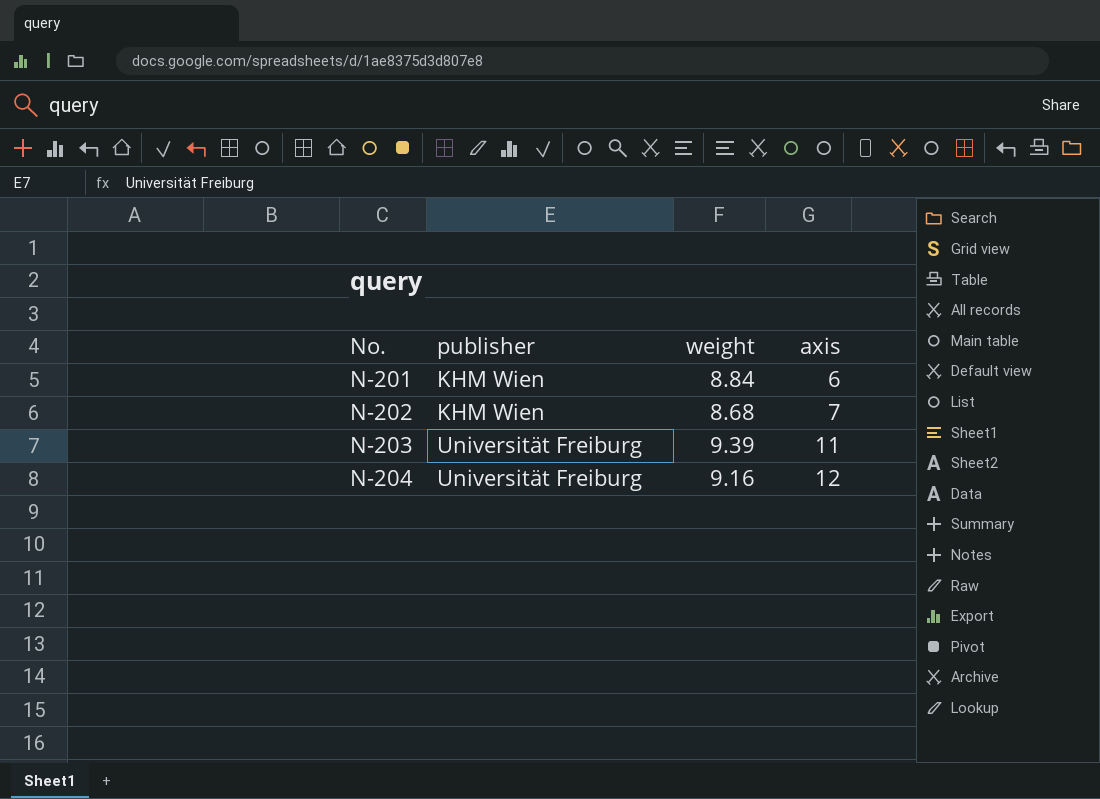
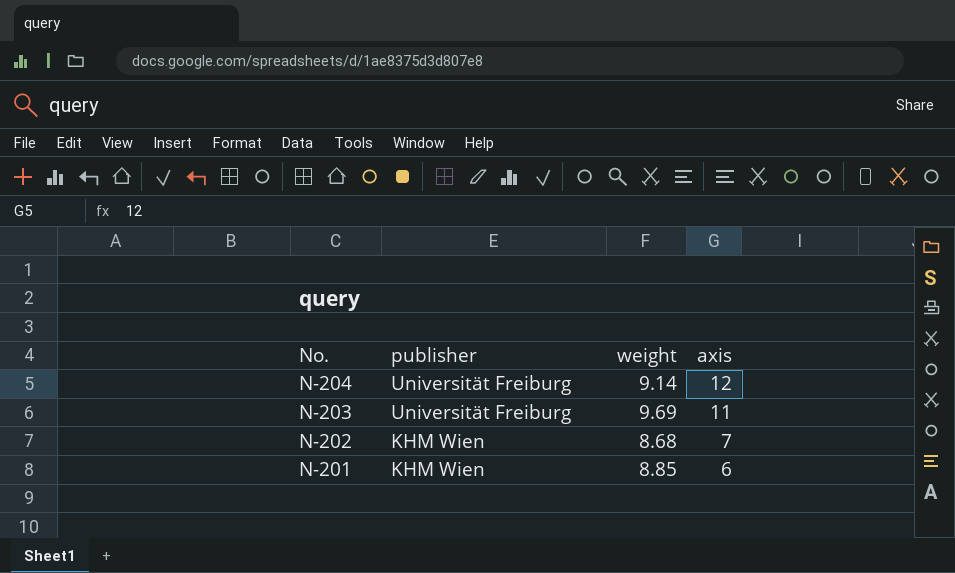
row order: No. ascending -> No. descending
N-204 | weight: 9.16 -> 9.14
N-203 | weight: 9.39 -> 9.69
N-201 | weight: 8.84 -> 8.85

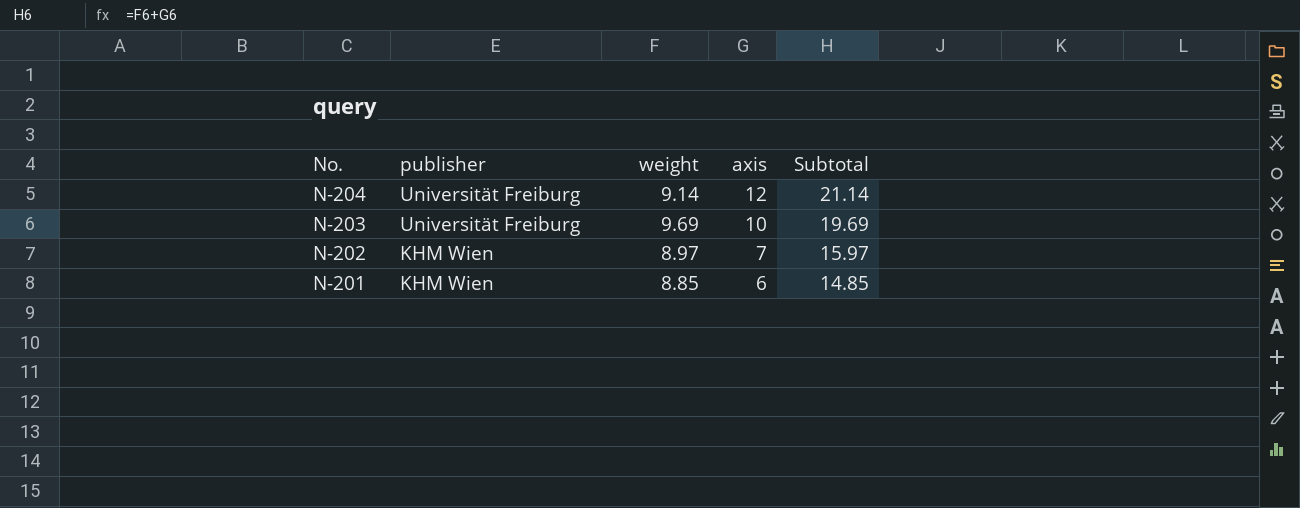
column Subtotal | formula: none -> [weight] + [axis]
N-203 | axis: 11 -> 10
N-202 | weight: 8.68 -> 8.97

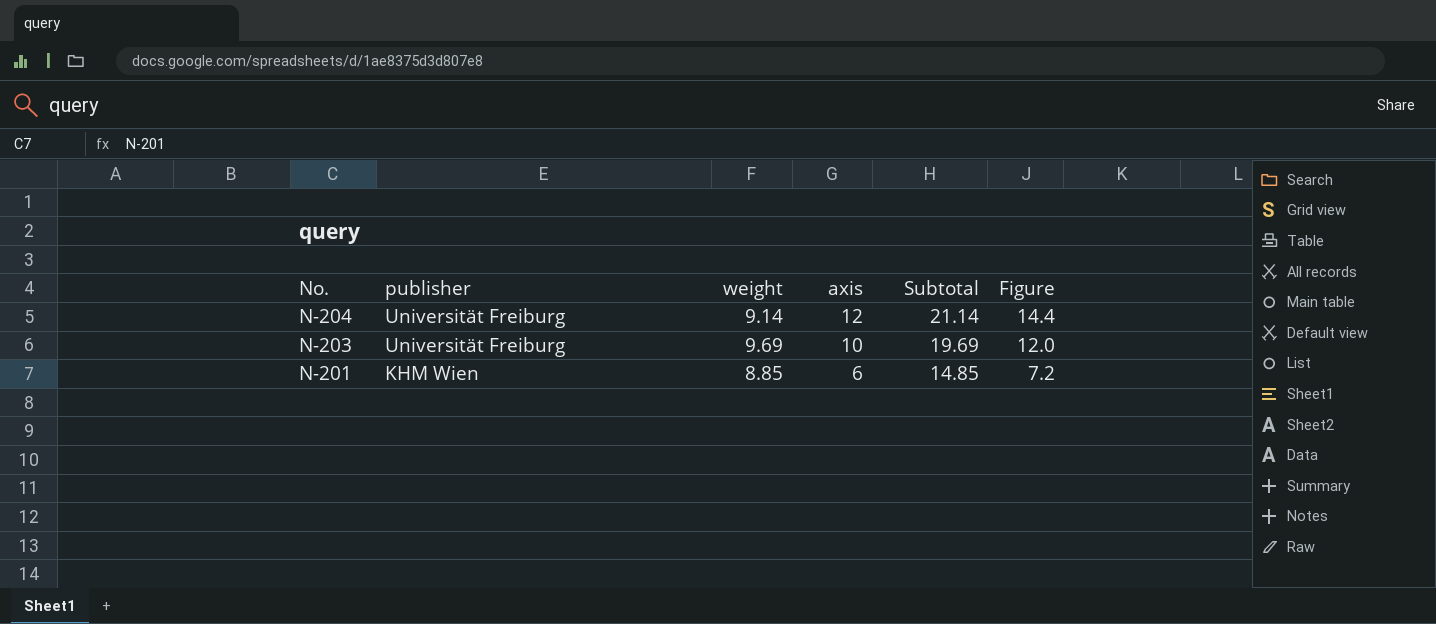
column Figure | formula: none -> [axis] * 1.2
row N-202: KHM Wien | 8.97 | 7 | 15.97 -> none

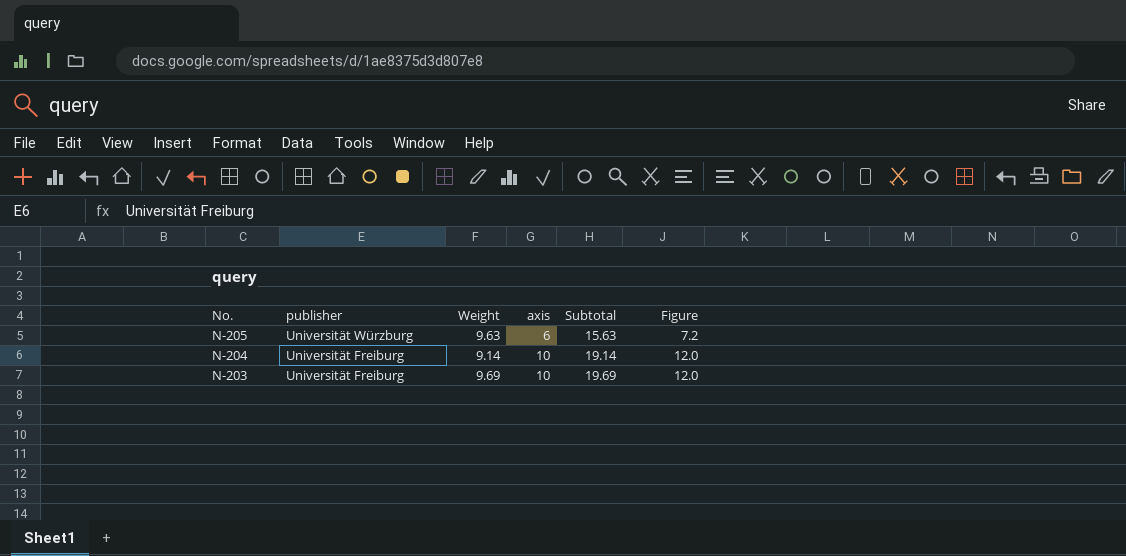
column name: weight -> Weight
row N-201: KHM Wien | 8.85 | 6 | 14.85 | 7.2 -> none
row N-205: none -> Universität Würzburg | 9.63 | 6 | 15.63 | 7.2
N-204 | axis: 12 -> 10
N-204 | Subtotal: 21.14 -> 19.14
N-204 | Figure: 14.4 -> 12.0

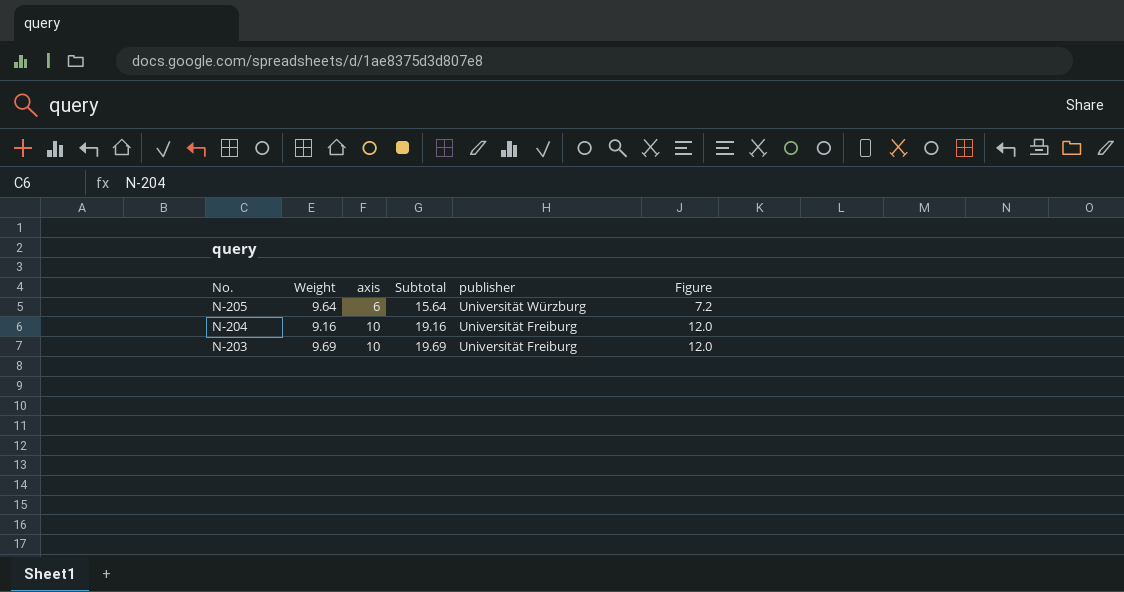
column publisher | position: 2 -> 5
N-205 | Weight: 9.63 -> 9.64
N-205 | Subtotal: 15.63 -> 15.64
N-204 | Weight: 9.14 -> 9.16
N-204 | Subtotal: 19.14 -> 19.16

